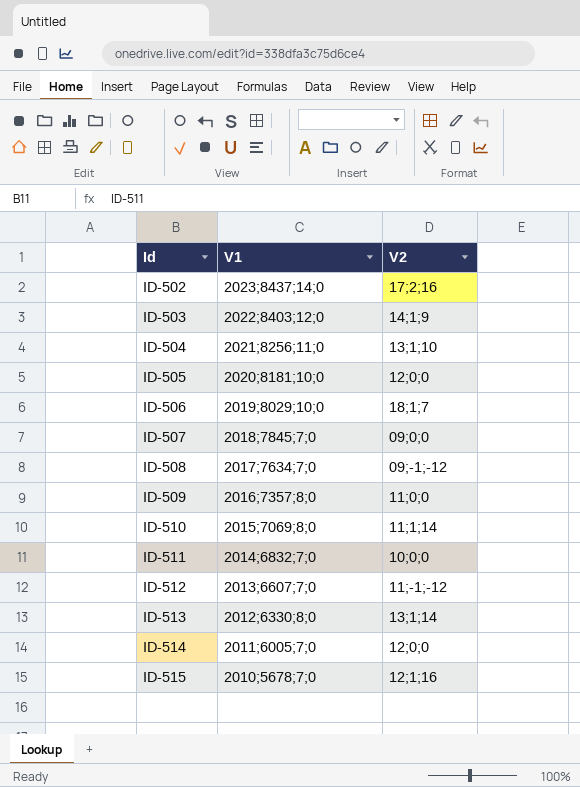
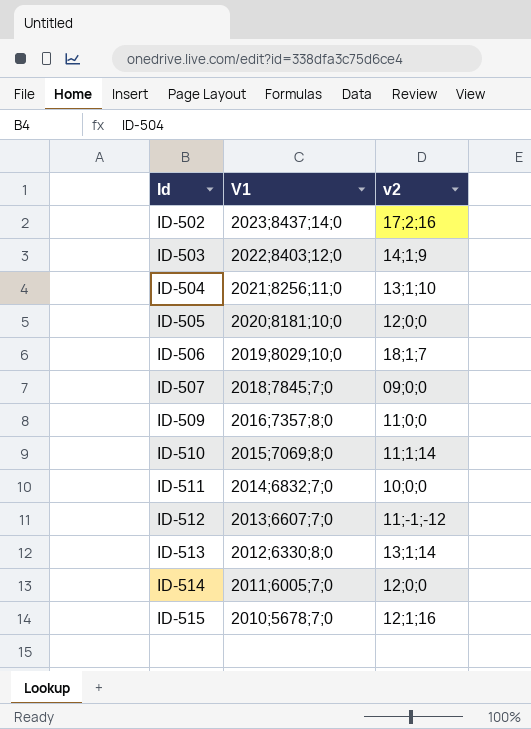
column name: V2 -> v2
row ID-508: 2017;7634;7;0 | 09;-1;-12 -> none

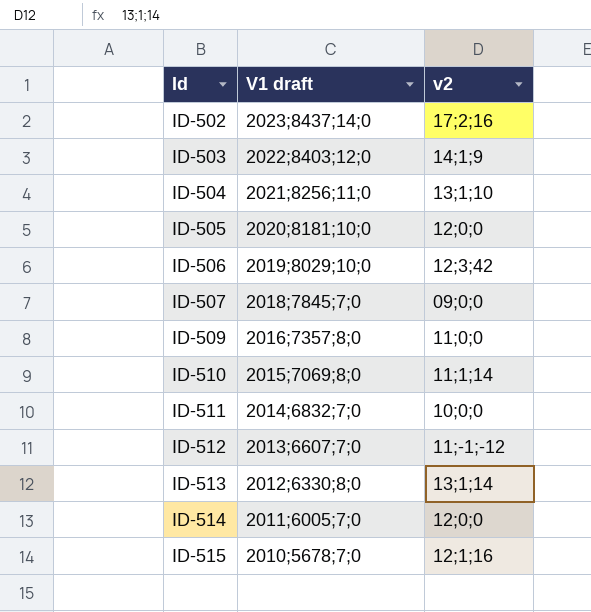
column name: V1 -> V1 draft
ID-506 | v2: 18;1;7 -> 12;3;42

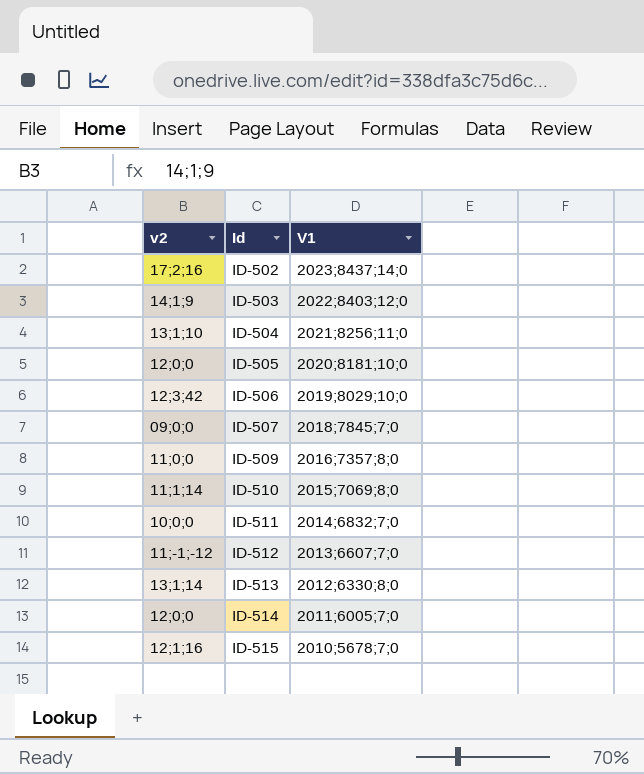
column v2 | position: 3 -> 1
column name: V1 draft -> V1

